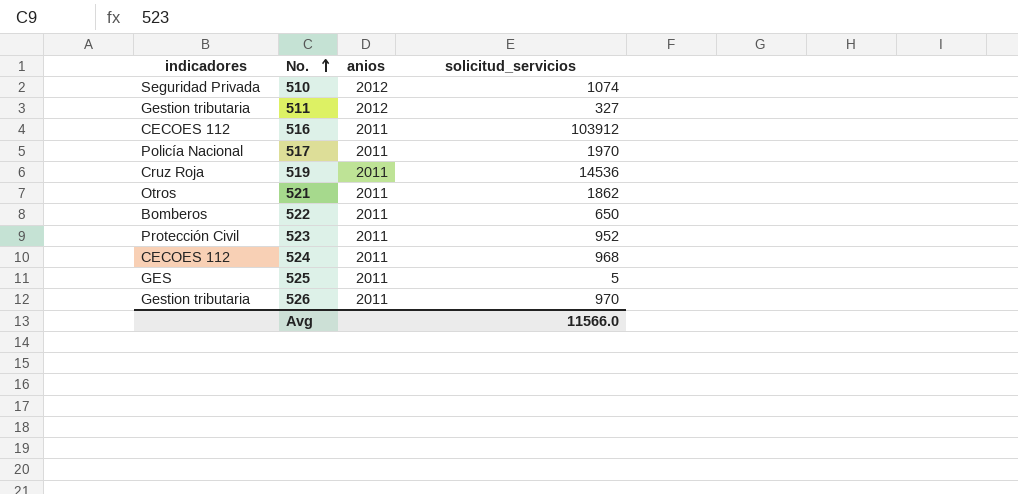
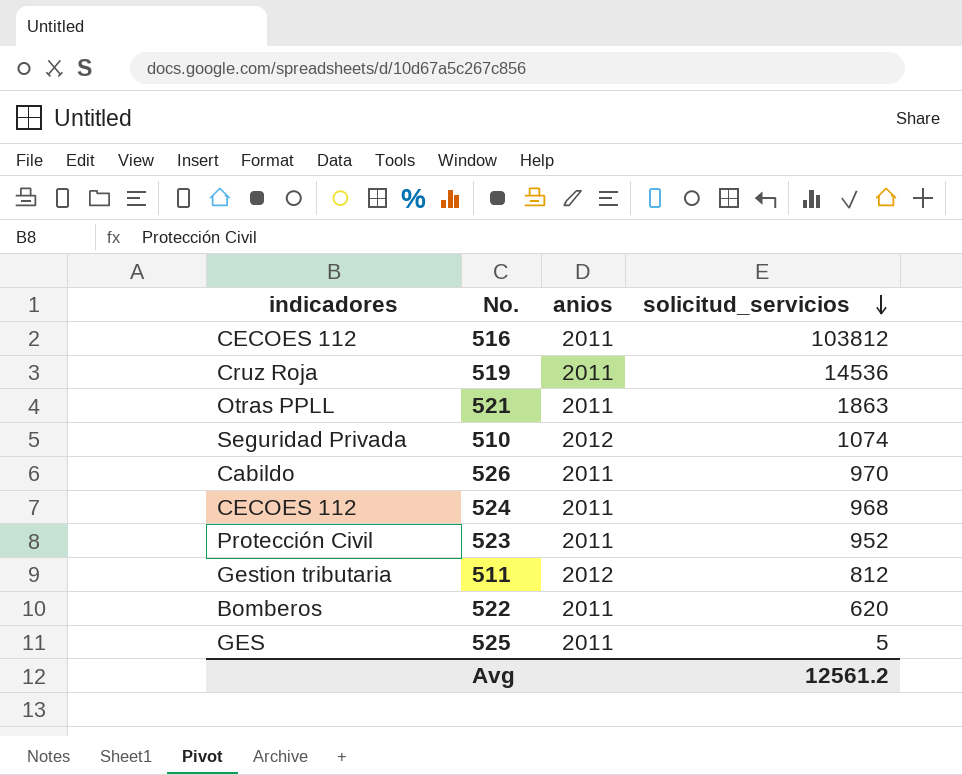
row order: No. ascending -> solicitud_servicios descending
row 517: Policía Nacional | 2011 | 1970 -> none
516 | solicitud_servicios: 103912 -> 103812
521 | indicadores: Otros -> Otras PPLL
521 | solicitud_servicios: 1862 -> 1863
526 | indicadores: Gestion tributaria -> Cabildo
511 | solicitud_servicios: 327 -> 812
522 | solicitud_servicios: 650 -> 620
Avg | solicitud_servicios: 11566.0 -> 12561.2

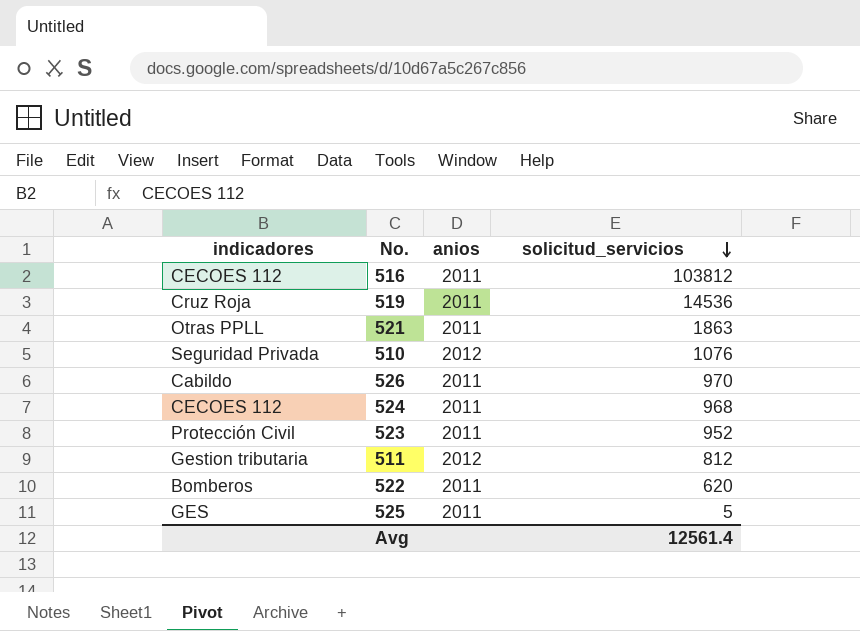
510 | solicitud_servicios: 1074 -> 1076
Avg | solicitud_servicios: 12561.2 -> 12561.4

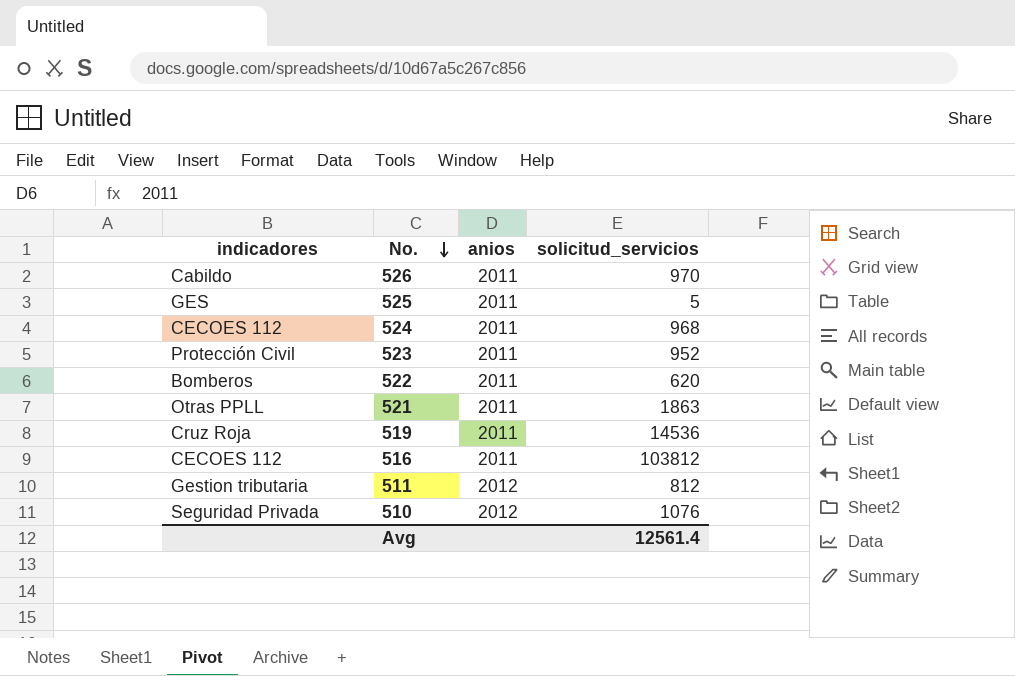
row order: solicitud_servicios descending -> No. descending

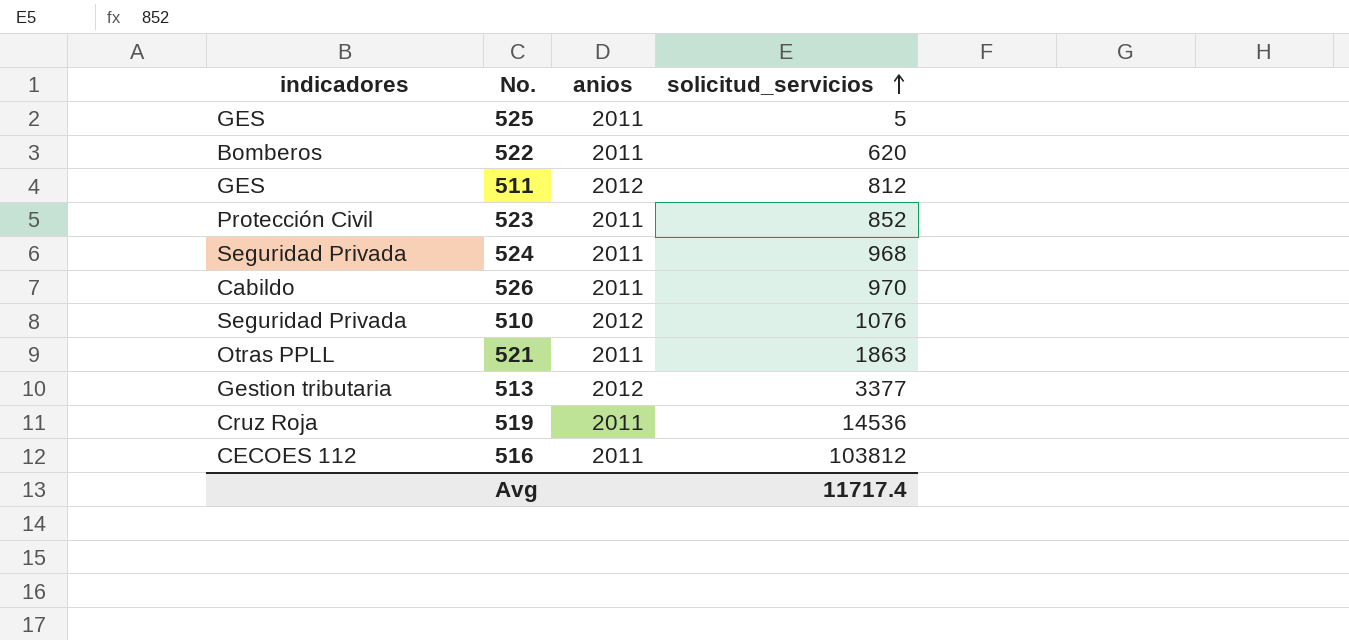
row order: No. descending -> solicitud_servicios ascending
511 | indicadores: Gestion tributaria -> GES
523 | solicitud_servicios: 952 -> 852
524 | indicadores: CECOES 112 -> Seguridad Privada
row 513: none -> Gestion tributaria | 2012 | 3377
Avg | solicitud_servicios: 12561.4 -> 11717.4

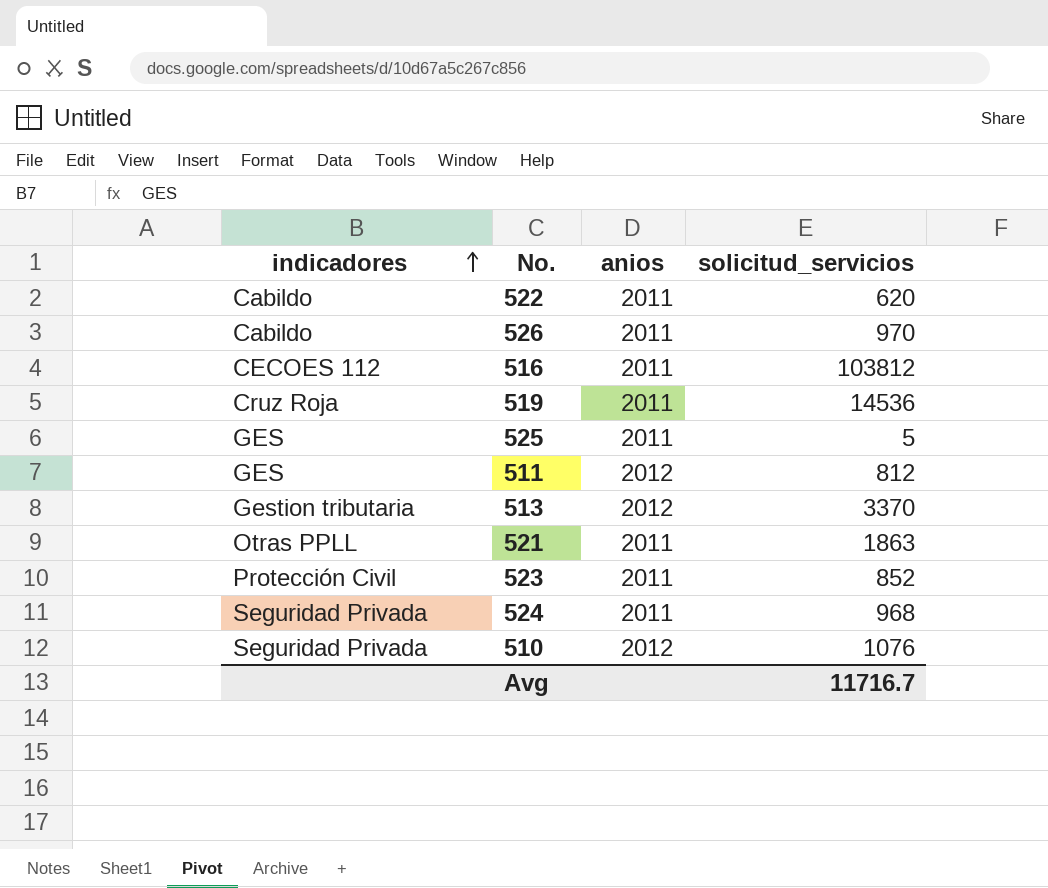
row order: solicitud_servicios ascending -> indicadores ascending
522 | indicadores: Bomberos -> Cabildo
513 | solicitud_servicios: 3377 -> 3370
Avg | solicitud_servicios: 11717.4 -> 11716.7

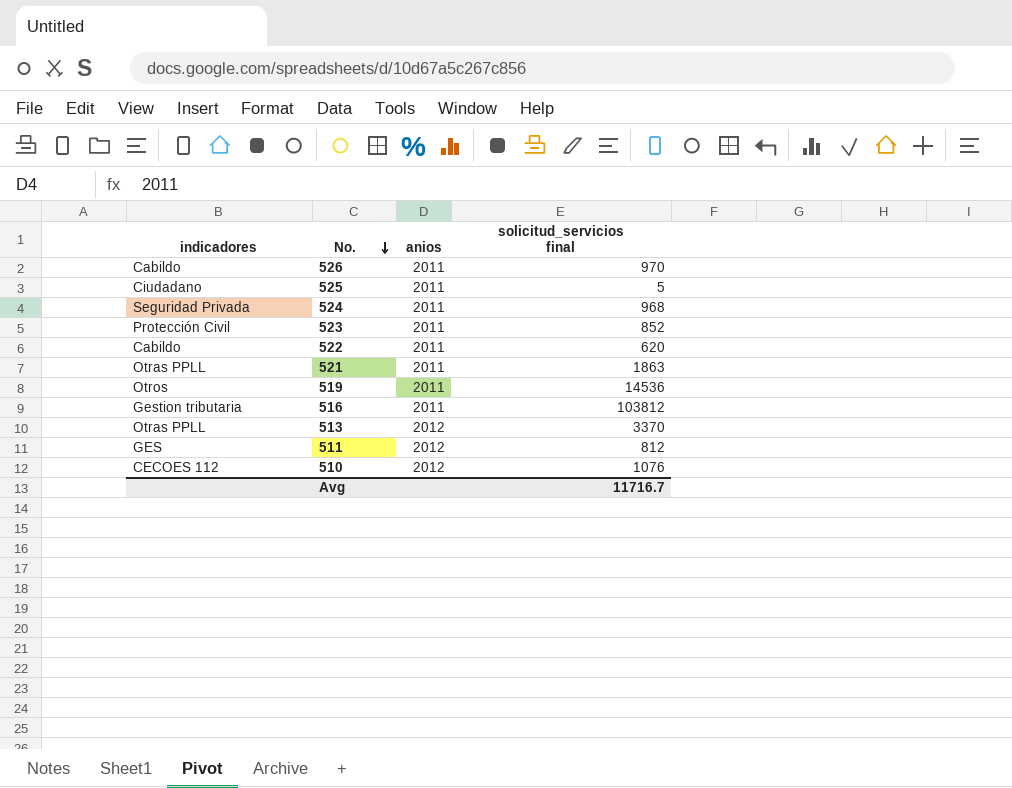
row order: indicadores ascending -> No. descending
column name: solicitud_servicios -> solicitud_servicios final
525 | indicadores: GES -> Ciudadano
519 | indicadores: Cruz Roja -> Otros
516 | indicadores: CECOES 112 -> Gestion tributaria
513 | indicadores: Gestion tributaria -> Otras PPLL
510 | indicadores: Seguridad Privada -> CECOES 112

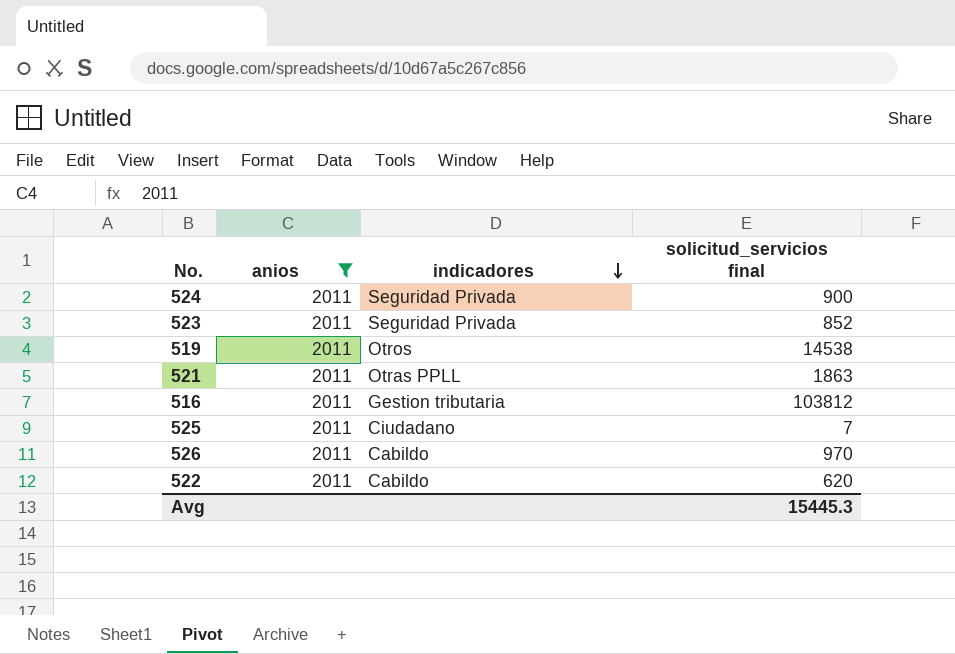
filter: none -> anios = 2011
row order: No. descending -> indicadores descending
column indicadores | position: 1 -> 3
524 | solicitud_servicios final: 968 -> 900
523 | indicadores: Protección Civil -> Seguridad Privada
519 | solicitud_servicios final: 14536 -> 14538
525 | solicitud_servicios final: 5 -> 7
Avg | solicitud_servicios final: 11716.7 -> 15445.3

